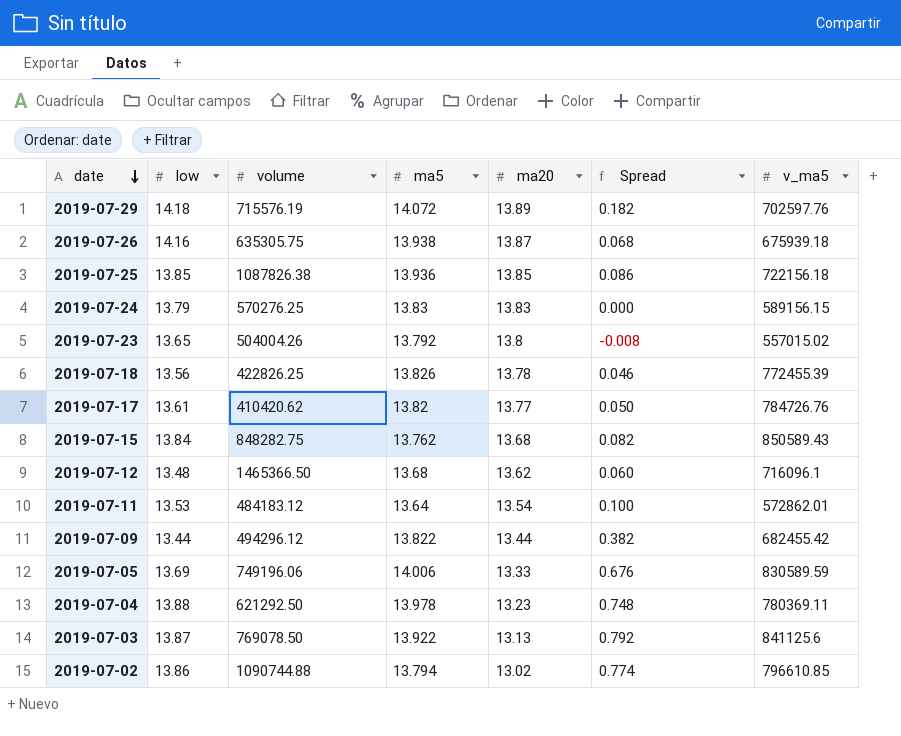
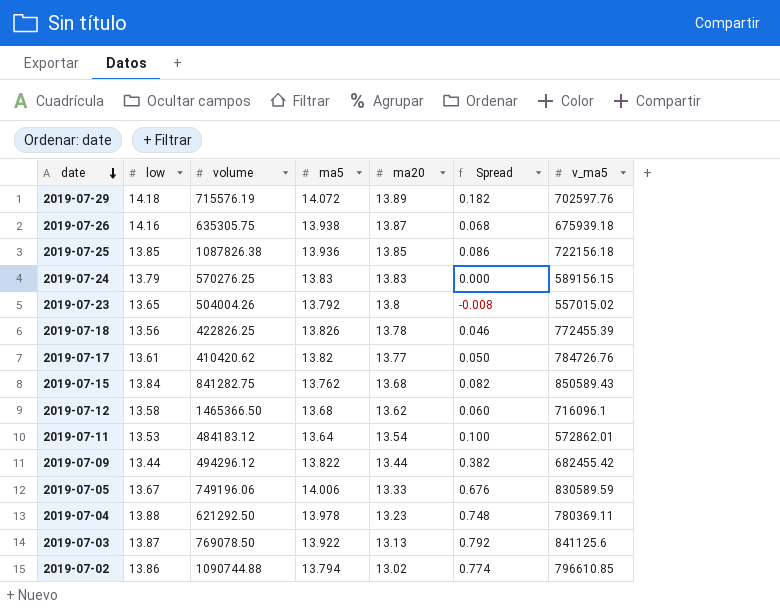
2019-07-15 | volume: 848282.75 -> 841282.75
2019-07-12 | low: 13.48 -> 13.58
2019-07-05 | low: 13.69 -> 13.67

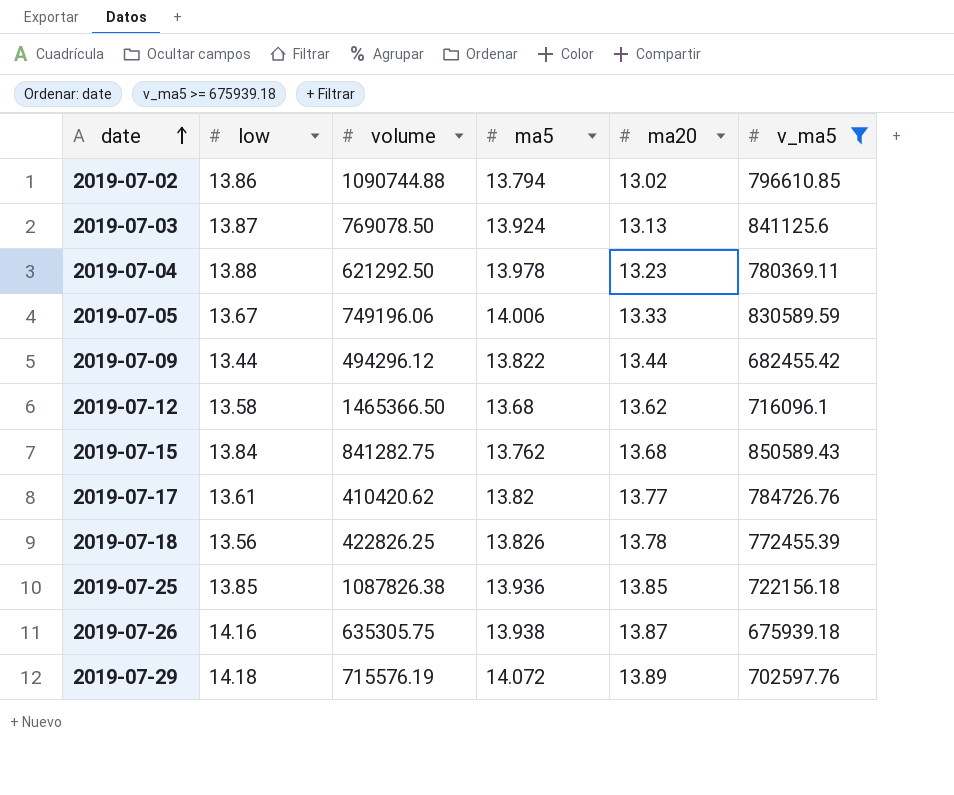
filter: none -> v_ma5 >= 675939.18
row order: date descending -> date ascending
column Spread | formula: [ma5] - [ma20] -> none
2019-07-03 | ma5: 13.922 -> 13.924

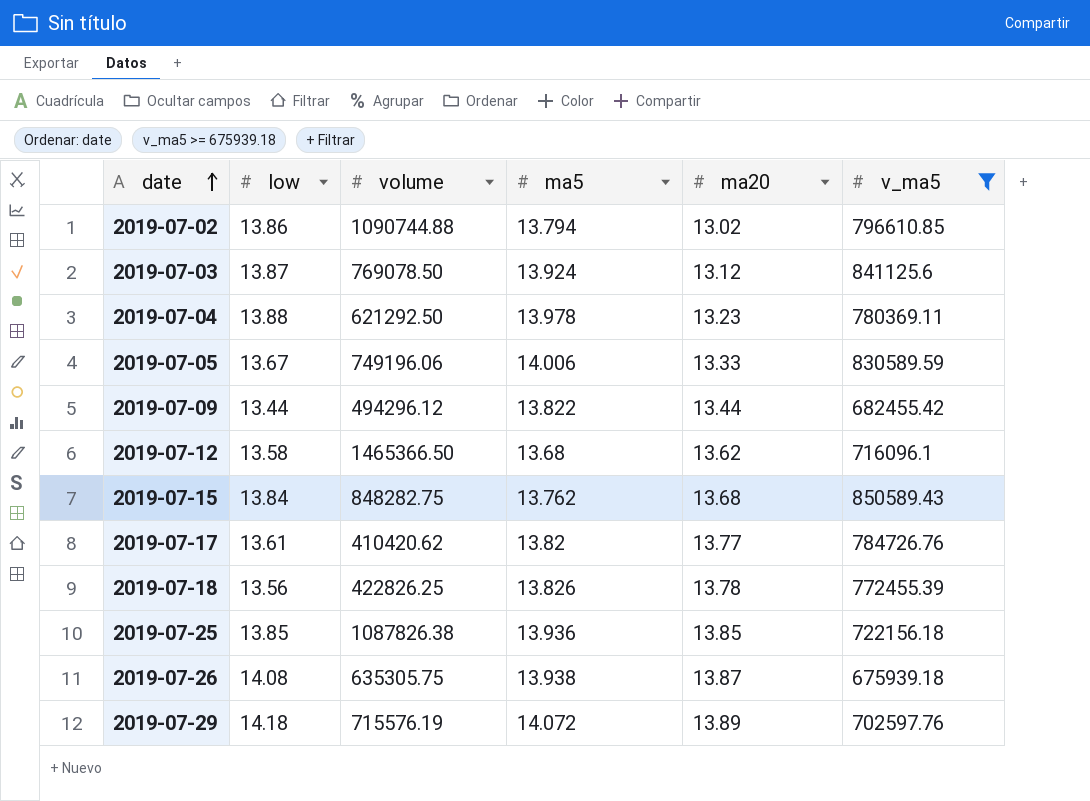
2019-07-03 | ma20: 13.13 -> 13.12
2019-07-15 | volume: 841282.75 -> 848282.75
2019-07-26 | low: 14.16 -> 14.08

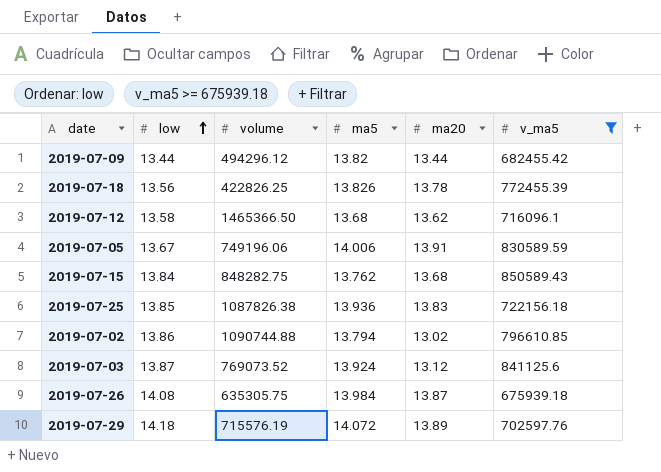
row order: date ascending -> low ascending
row 2019-07-04: 13.88 | 621292.50 | 13.978 | 13.23 | 780369.11 -> none
row 2019-07-17: 13.61 | 410420.62 | 13.82 | 13.77 | 784726.76 -> none
2019-07-09 | ma5: 13.822 -> 13.82
2019-07-05 | ma20: 13.33 -> 13.91
2019-07-25 | ma20: 13.85 -> 13.83
2019-07-03 | volume: 769078.50 -> 769073.52
2019-07-26 | ma5: 13.938 -> 13.984

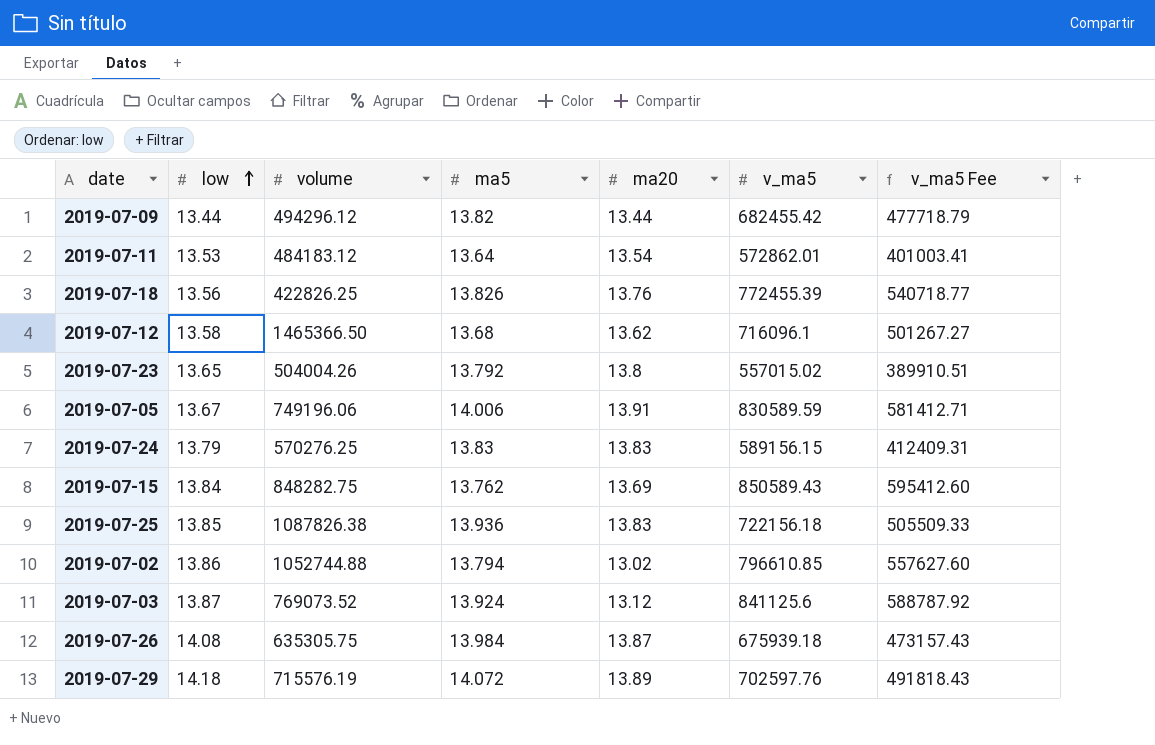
filter: v_ma5 >= 675939.18 -> none
column v_ma5 Fee | formula: none -> [v_ma5] * 0.7
2019-07-18 | ma20: 13.78 -> 13.76
2019-07-15 | ma20: 13.68 -> 13.69
2019-07-02 | volume: 1090744.88 -> 1052744.88

